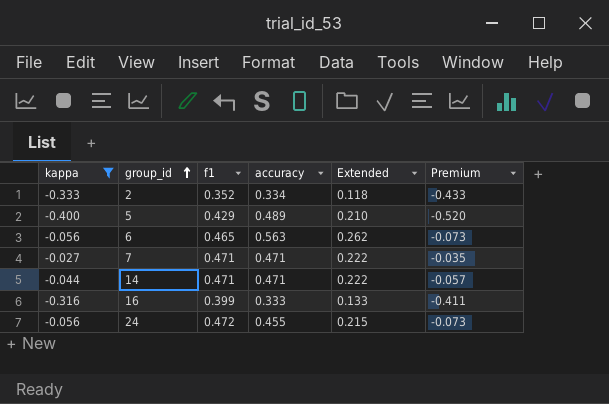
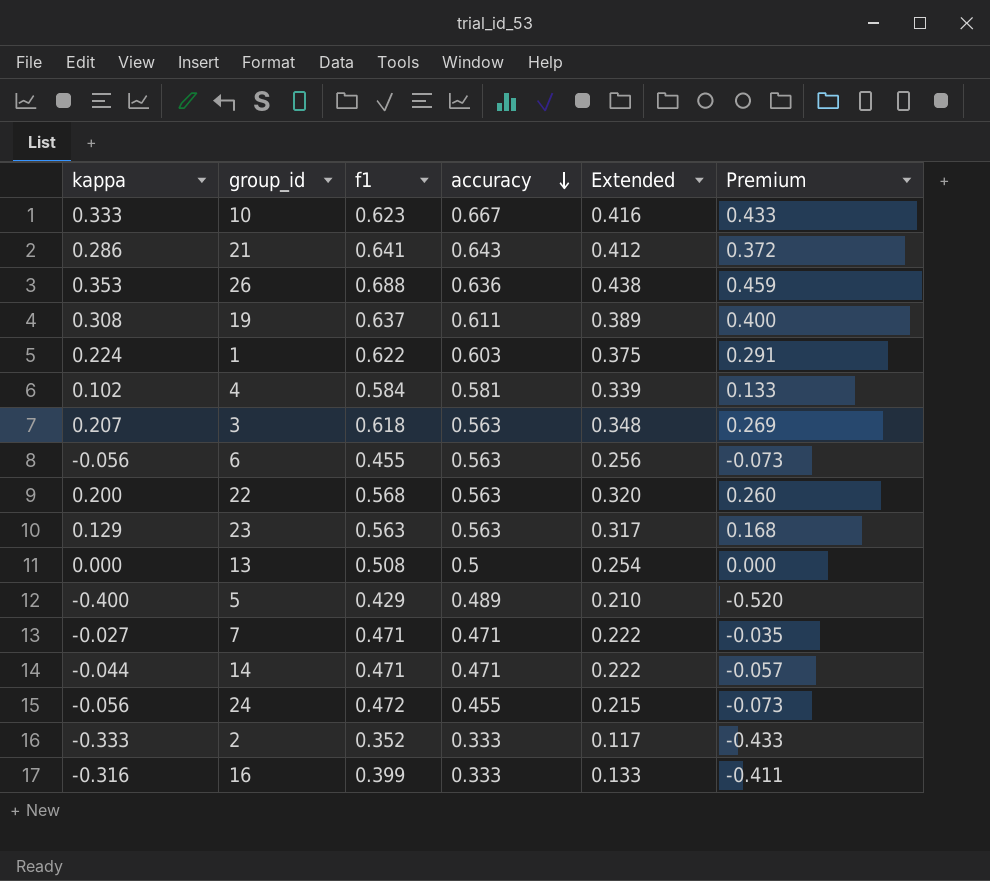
filter: kappa <= -0.027 -> none
row order: group_id ascending -> accuracy descending
6 | f1: 0.465 -> 0.455
6 | Extended: 0.262 -> 0.256
2 | accuracy: 0.334 -> 0.333
2 | Extended: 0.118 -> 0.117

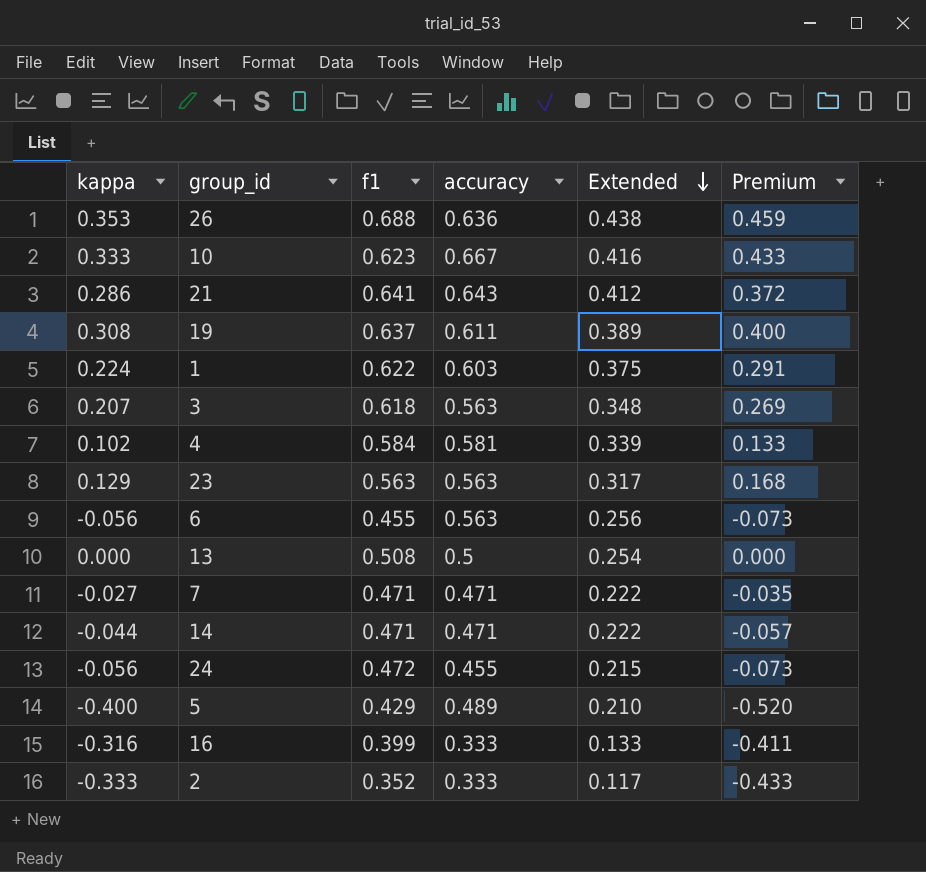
row order: accuracy descending -> Extended descending
row 22: 0.200 | 0.568 | 0.563 | 0.320 | 0.260 -> none

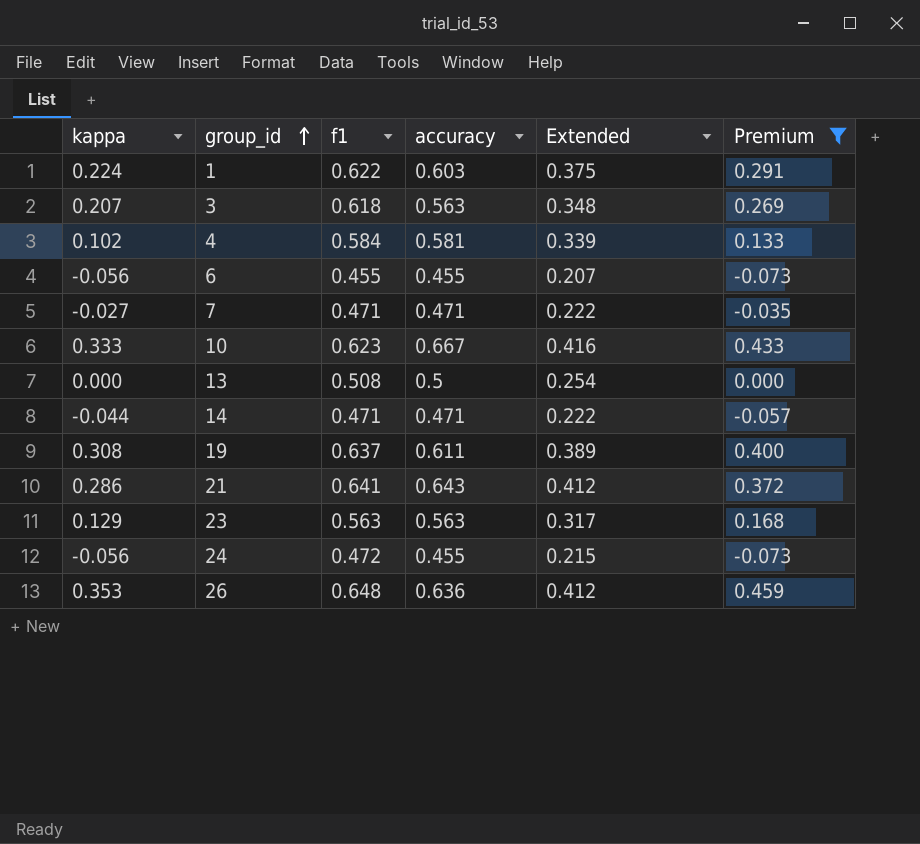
filter: none -> Premium >= -0.073
row order: Extended descending -> group_id ascending
6 | accuracy: 0.563 -> 0.455
6 | Extended: 0.256 -> 0.207
26 | f1: 0.688 -> 0.648
26 | Extended: 0.438 -> 0.412

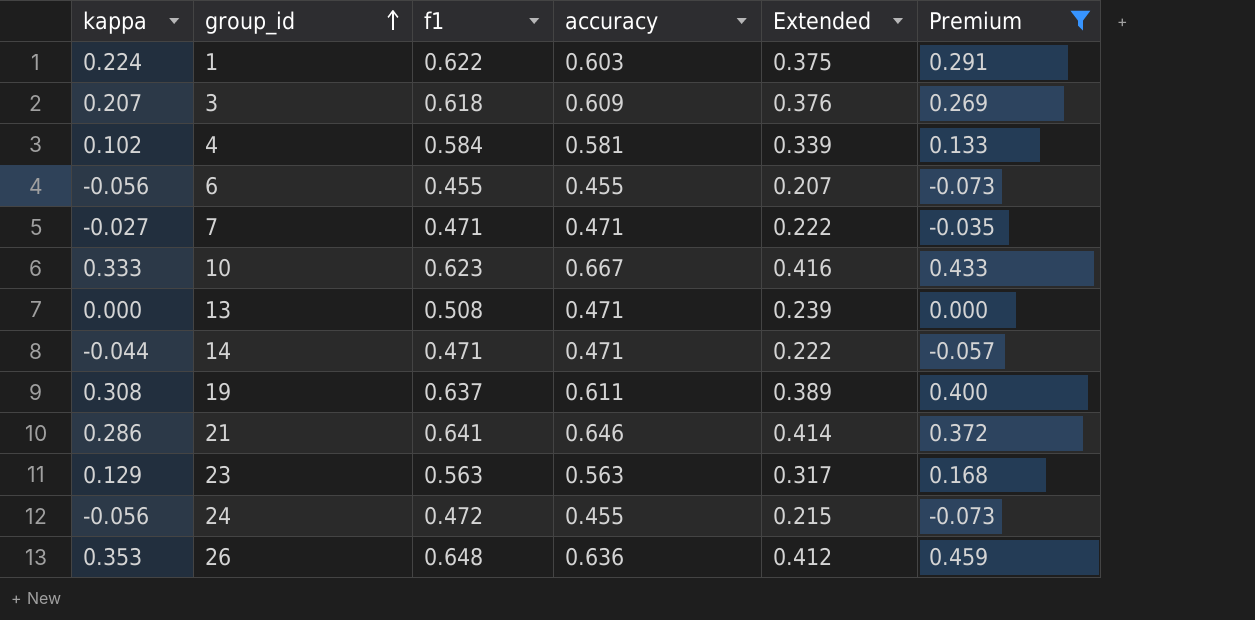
3 | accuracy: 0.563 -> 0.609
3 | Extended: 0.348 -> 0.376
13 | accuracy: 0.5 -> 0.471
13 | Extended: 0.254 -> 0.239
21 | accuracy: 0.643 -> 0.646
21 | Extended: 0.412 -> 0.414

